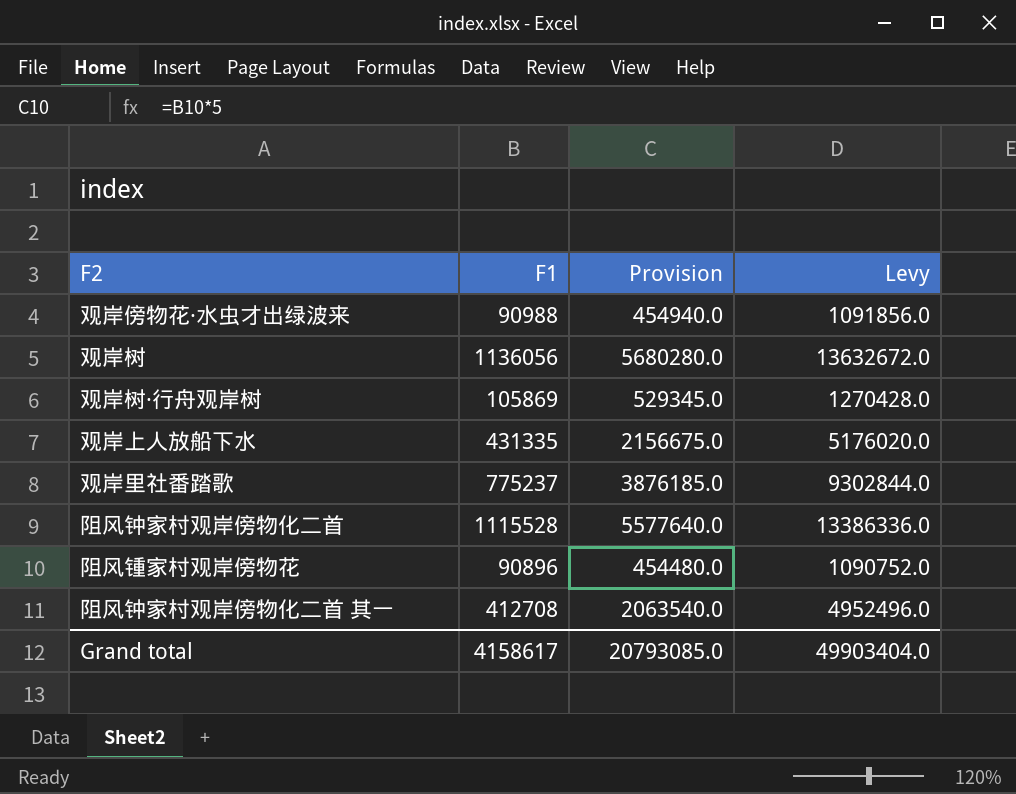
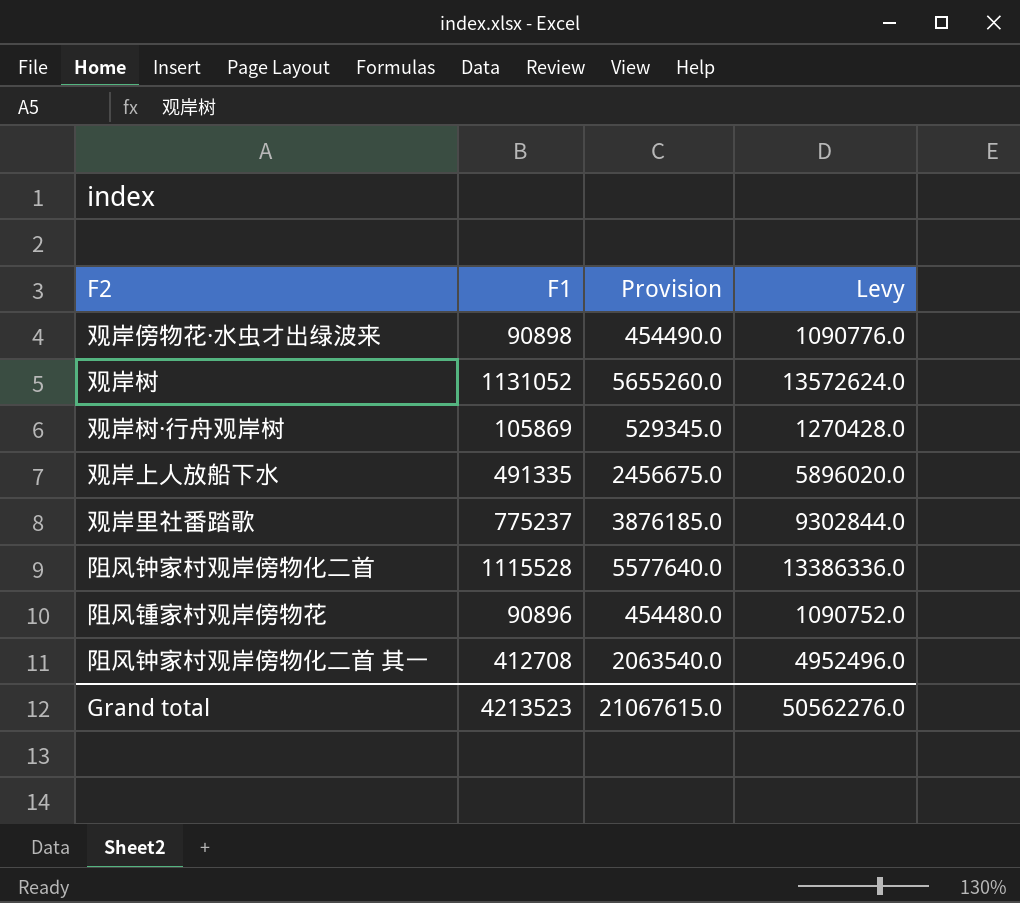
观岸傍物花·水虫才出绿波来 | F1: 90988 -> 90898
观岸傍物花·水虫才出绿波来 | Provision: 454940.0 -> 454490.0
观岸傍物花·水虫才出绿波来 | Levy: 1091856.0 -> 1090776.0
观岸树 | F1: 1136056 -> 1131052
观岸树 | Provision: 5680280.0 -> 5655260.0
观岸树 | Levy: 13632672.0 -> 13572624.0
观岸上人放船下水 | F1: 431335 -> 491335
观岸上人放船下水 | Provision: 2156675.0 -> 2456675.0
观岸上人放船下水 | Levy: 5176020.0 -> 5896020.0
Grand total | F1: 4158617 -> 4213523
Grand total | Provision: 20793085.0 -> 21067615.0
Grand total | Levy: 49903404.0 -> 50562276.0

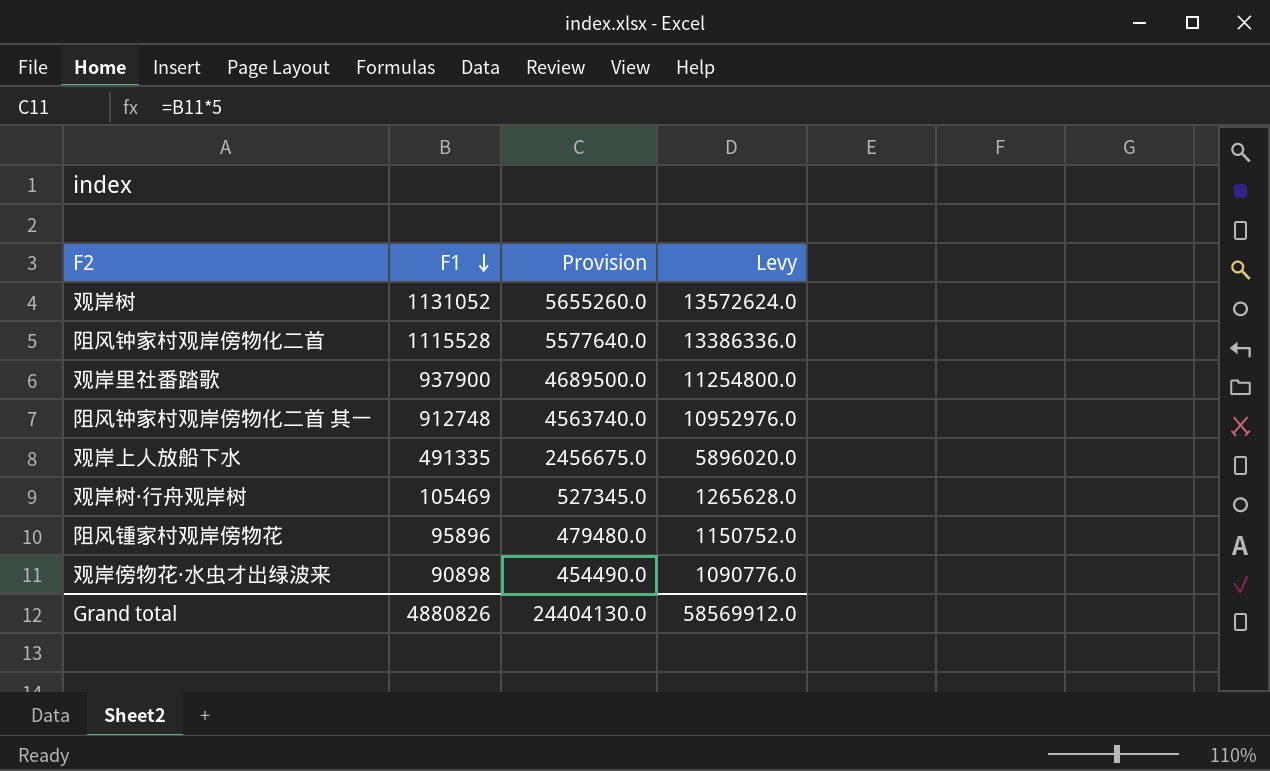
row order: none -> F1 descending
观岸里社番踏歌 | F1: 775237 -> 937900
观岸里社番踏歌 | Provision: 3876185.0 -> 4689500.0
观岸里社番踏歌 | Levy: 9302844.0 -> 11254800.0
阻风钟家村观岸傍物化二首 其一 | F1: 412708 -> 912748
阻风钟家村观岸傍物化二首 其一 | Provision: 2063540.0 -> 4563740.0
阻风钟家村观岸傍物化二首 其一 | Levy: 4952496.0 -> 10952976.0
观岸树·行舟观岸树 | F1: 105869 -> 105469
观岸树·行舟观岸树 | Provision: 529345.0 -> 527345.0
观岸树·行舟观岸树 | Levy: 1270428.0 -> 1265628.0
阻风锺家村观岸傍物花 | F1: 90896 -> 95896
阻风锺家村观岸傍物花 | Provision: 454480.0 -> 479480.0
阻风锺家村观岸傍物花 | Levy: 1090752.0 -> 1150752.0
Grand total | F1: 4213523 -> 4880826
Grand total | Provision: 21067615.0 -> 24404130.0
Grand total | Levy: 50562276.0 -> 58569912.0

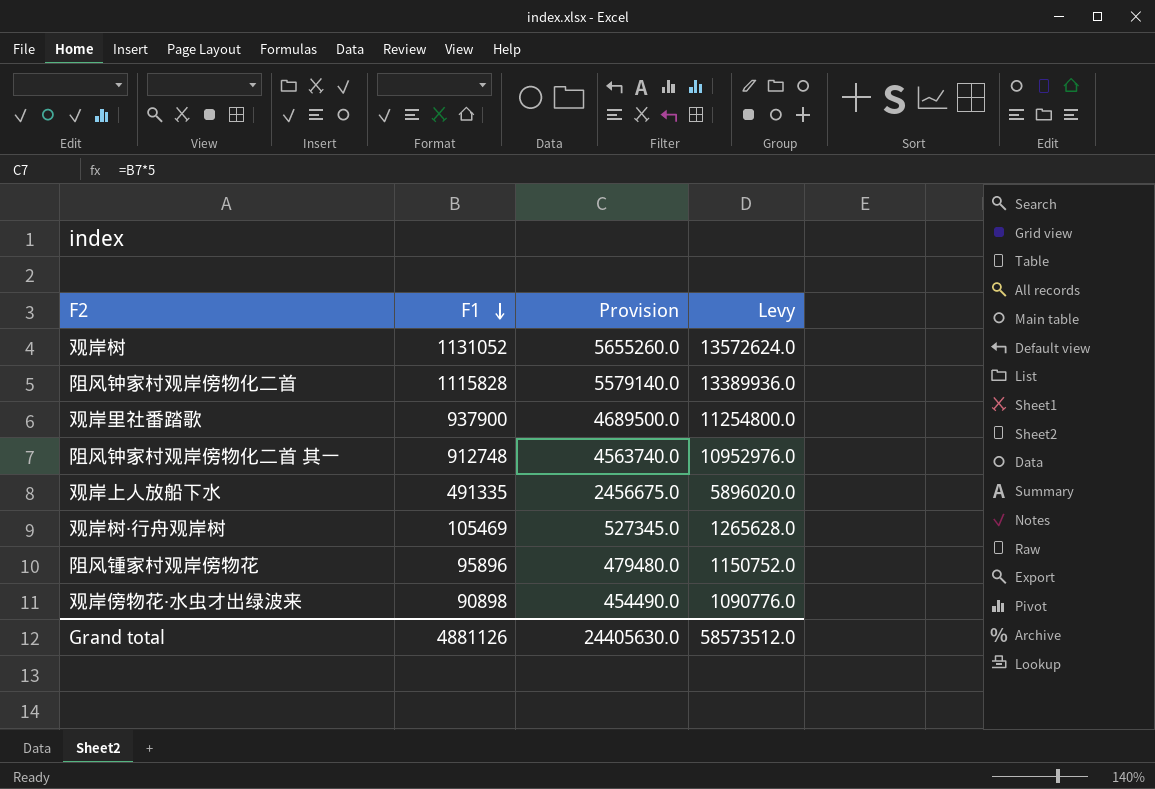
阻风钟家村观岸傍物化二首 | F1: 1115528 -> 1115828
阻风钟家村观岸傍物化二首 | Provision: 5577640.0 -> 5579140.0
阻风钟家村观岸傍物化二首 | Levy: 13386336.0 -> 13389936.0
Grand total | F1: 4880826 -> 4881126
Grand total | Provision: 24404130.0 -> 24405630.0
Grand total | Levy: 58569912.0 -> 58573512.0

